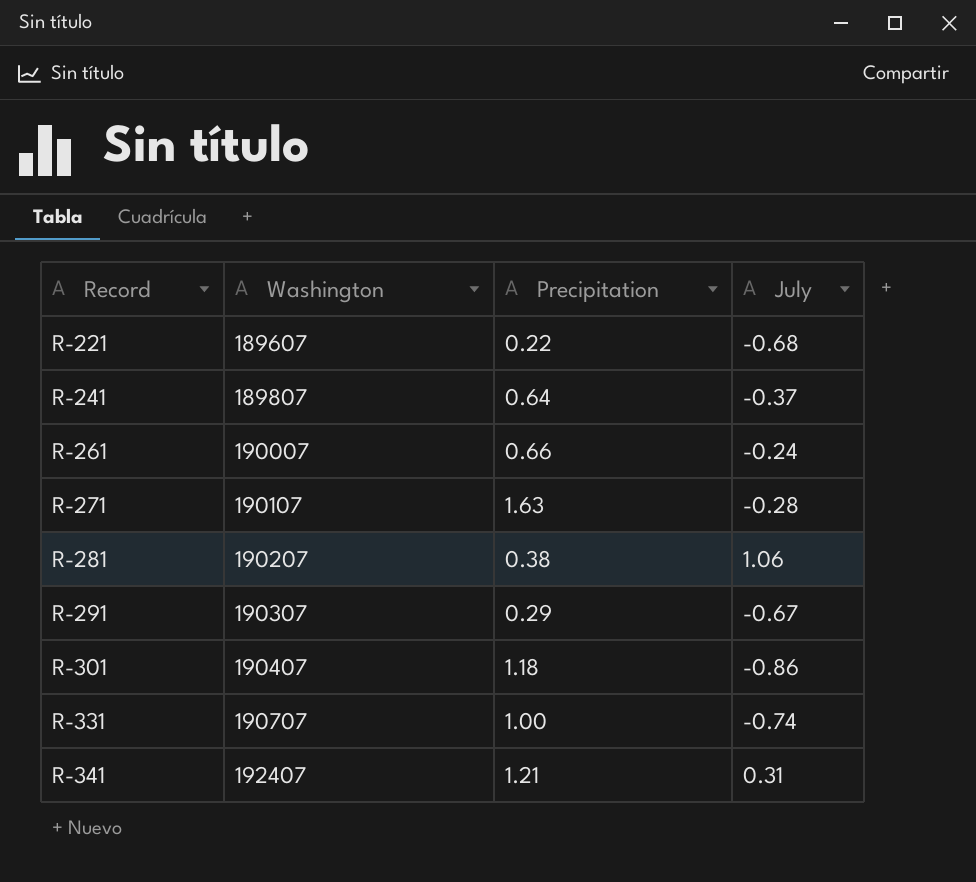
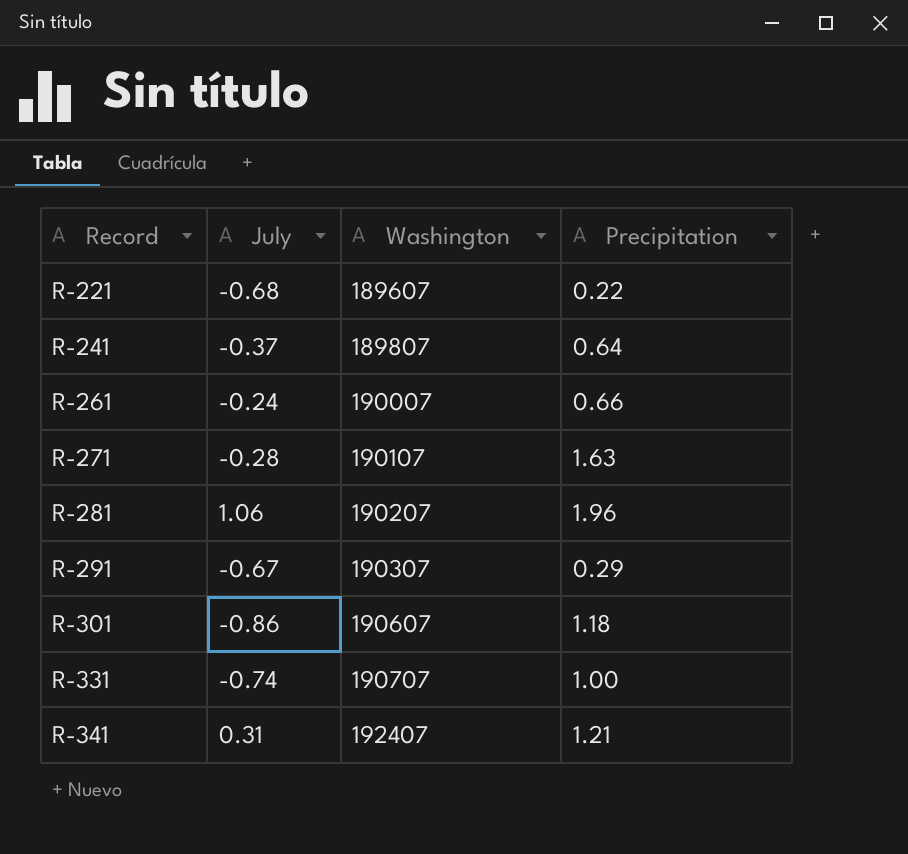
column July | position: 4 -> 2
R-281 | Precipitation: 0.38 -> 1.96
R-301 | Washington: 190407 -> 190607

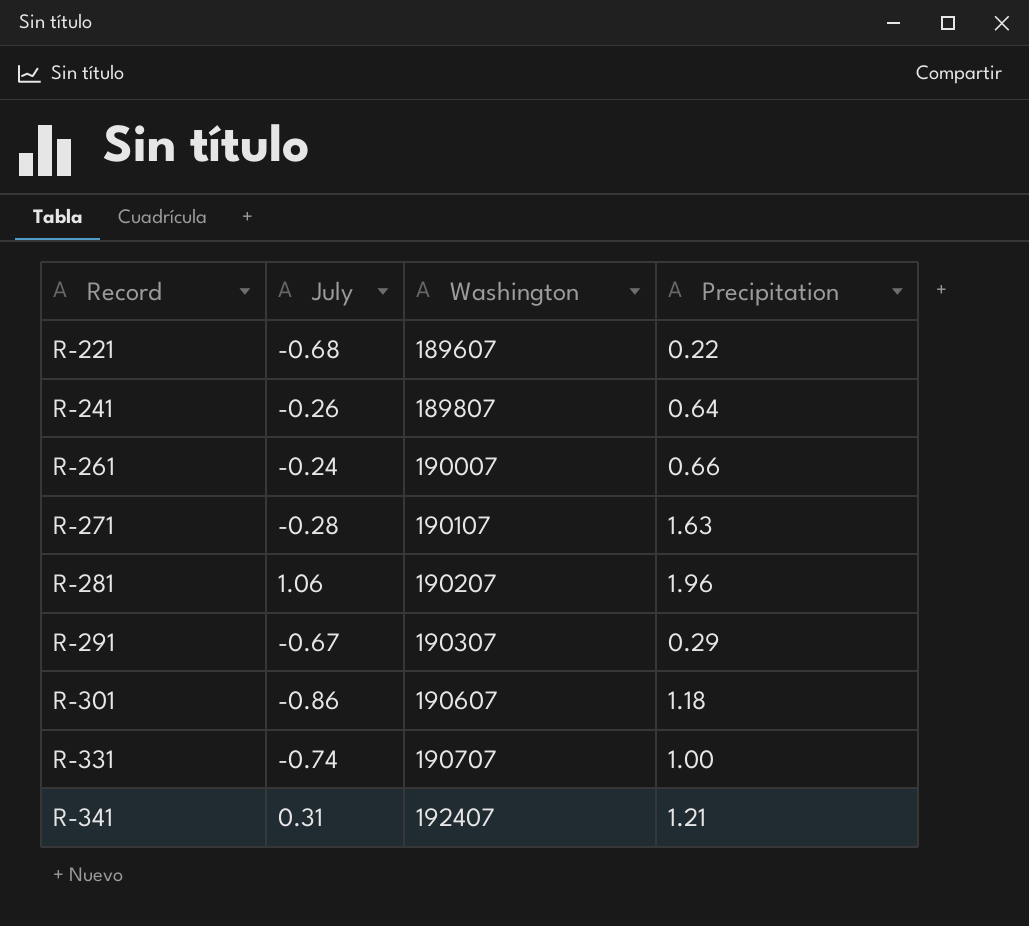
R-241 | July: -0.37 -> -0.26

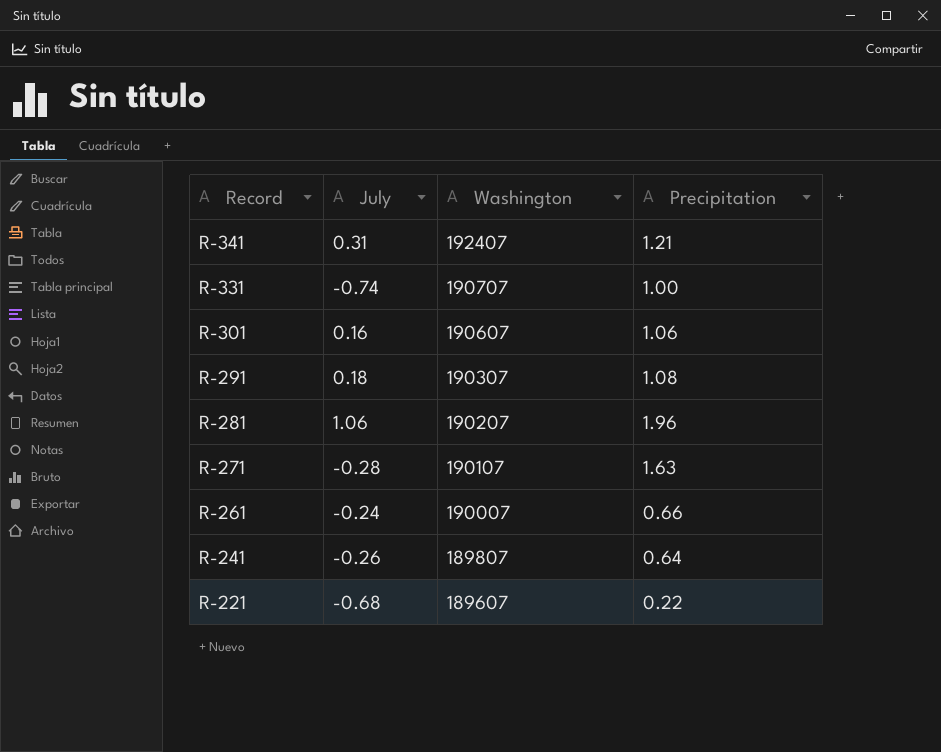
row order: Record ascending -> Record descending
R-301 | July: -0.86 -> 0.16
R-301 | Precipitation: 1.18 -> 1.06
R-291 | July: -0.67 -> 0.18
R-291 | Precipitation: 0.29 -> 1.08

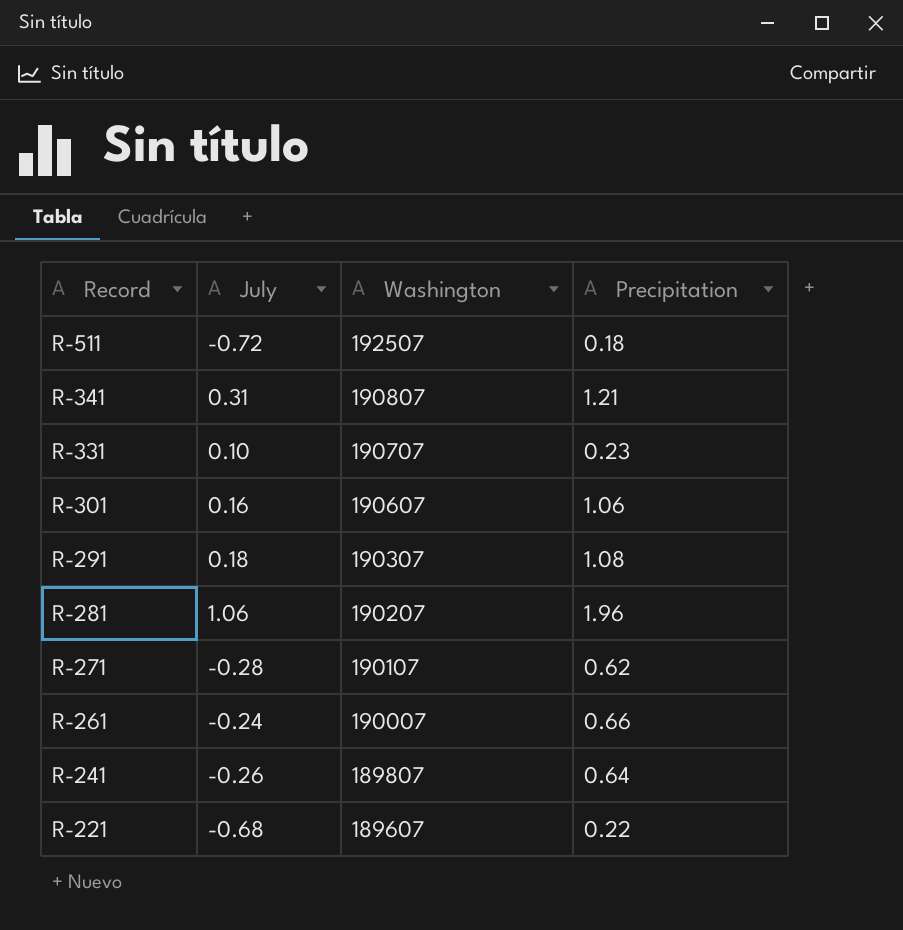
row R-511: none -> -0.72 | 192507 | 0.18
R-341 | Washington: 192407 -> 190807
R-331 | July: -0.74 -> 0.10
R-331 | Precipitation: 1.00 -> 0.23
R-271 | Precipitation: 1.63 -> 0.62

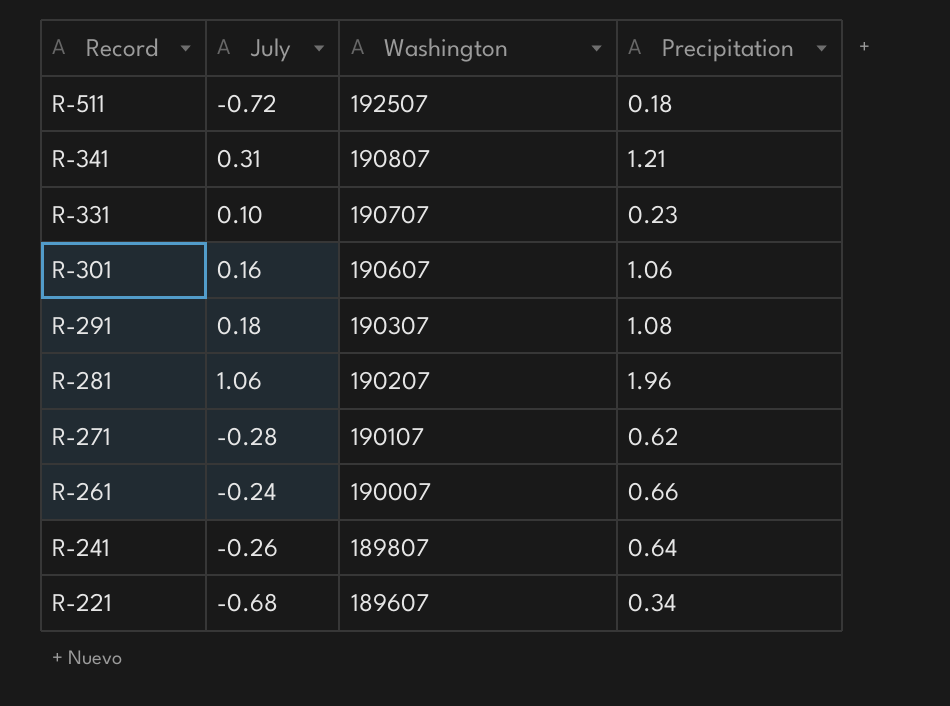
R-221 | Precipitation: 0.22 -> 0.34

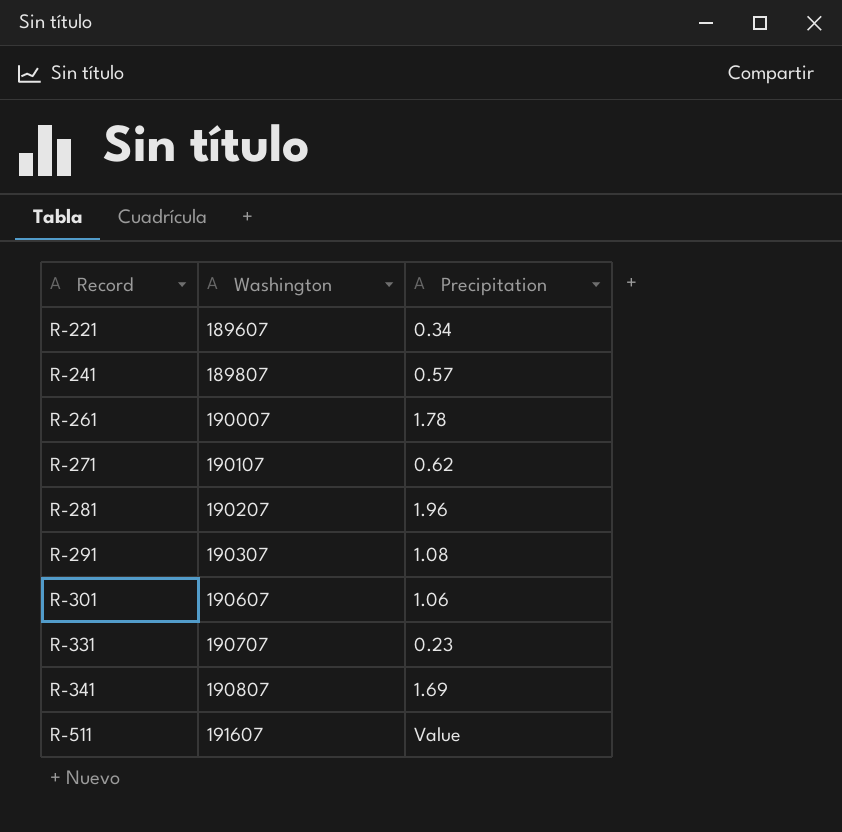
row order: Record descending -> Record ascending
column July | position: 2 -> none
R-241 | Precipitation: 0.64 -> 0.57
R-261 | Precipitation: 0.66 -> 1.78
R-341 | Precipitation: 1.21 -> 1.69
R-511 | Washington: 192507 -> 191607
R-511 | Precipitation: 0.18 -> Value

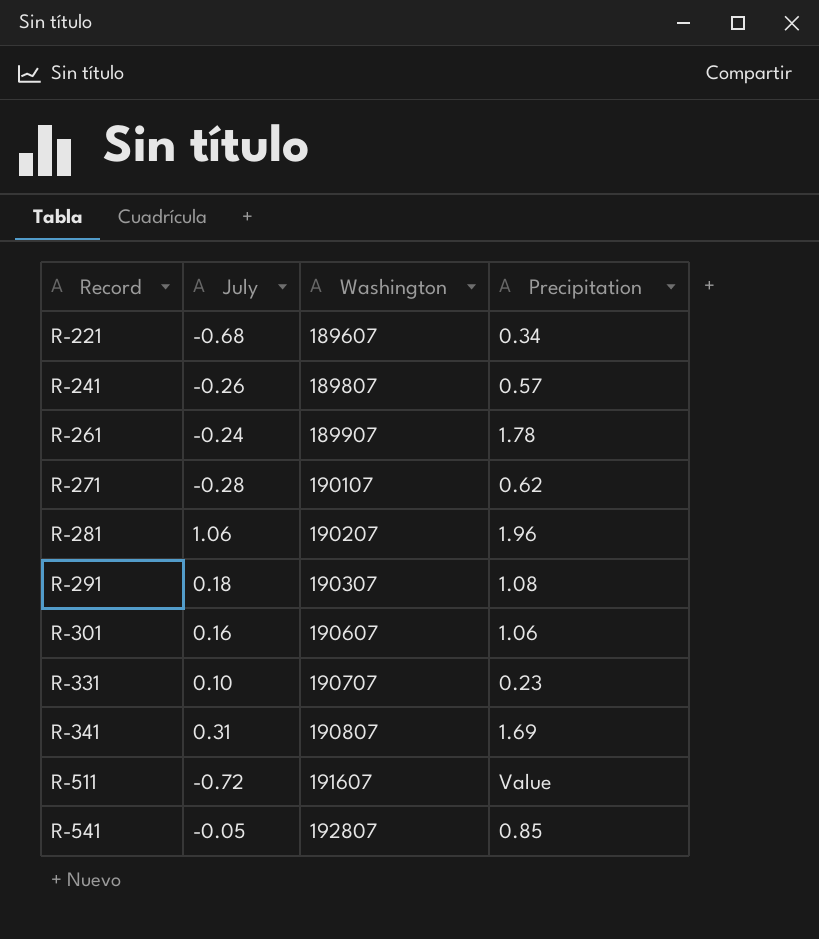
column July | position: none -> 2
R-261 | Washington: 190007 -> 189907
row R-541: none -> -0.05 | 192807 | 0.85

